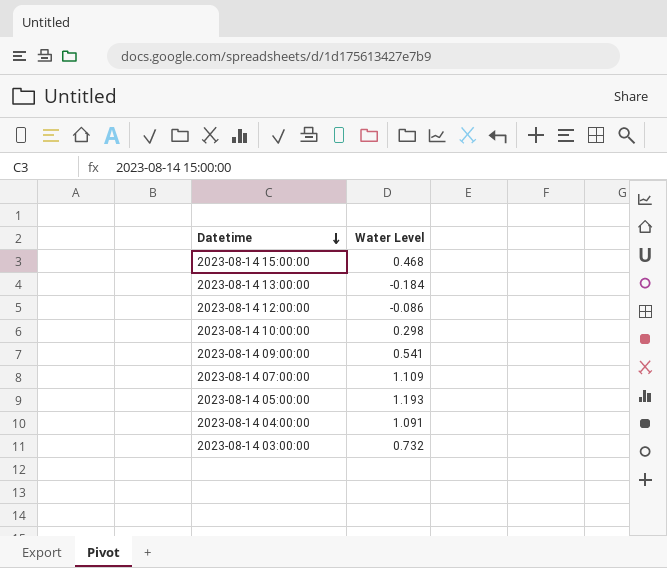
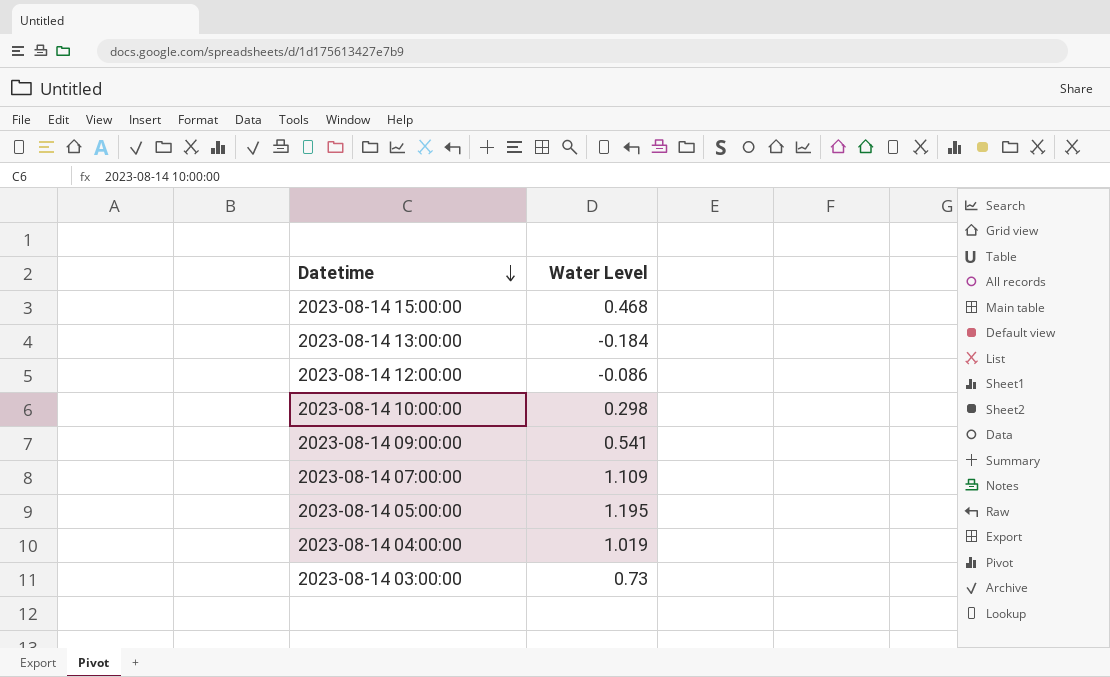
2023-08-14 05:00:00 | Water Level: 1.193 -> 1.195
2023-08-14 04:00:00 | Water Level: 1.091 -> 1.019
2023-08-14 03:00:00 | Water Level: 0.732 -> 0.73

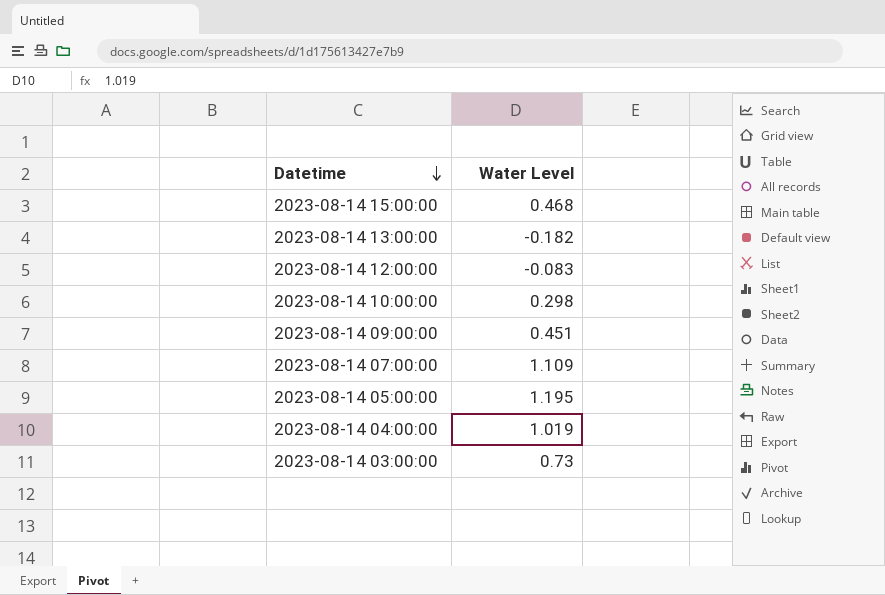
2023-08-14 13:00:00 | Water Level: -0.184 -> -0.182
2023-08-14 12:00:00 | Water Level: -0.086 -> -0.083
2023-08-14 09:00:00 | Water Level: 0.541 -> 0.451

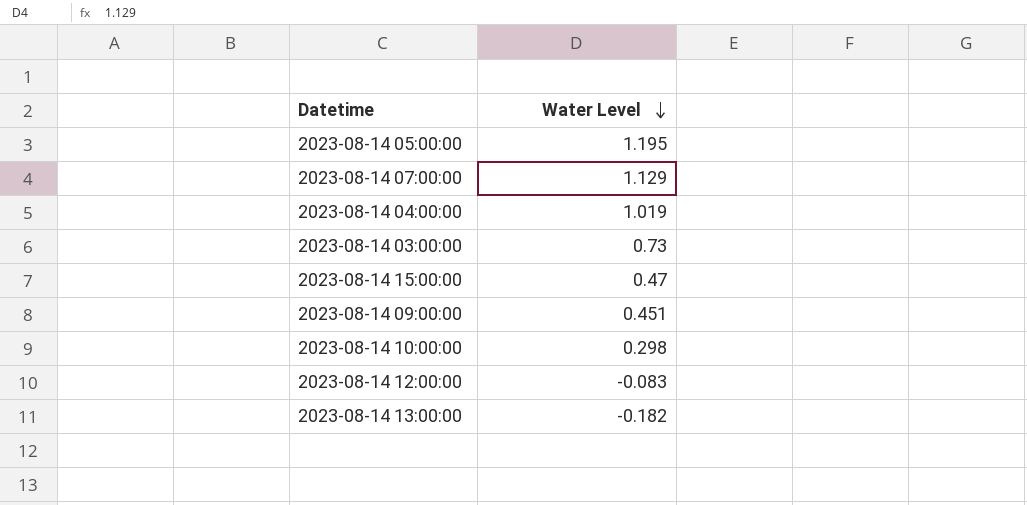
row order: Datetime descending -> Water Level descending
2023-08-14 07:00:00 | Water Level: 1.109 -> 1.129
2023-08-14 15:00:00 | Water Level: 0.468 -> 0.47

